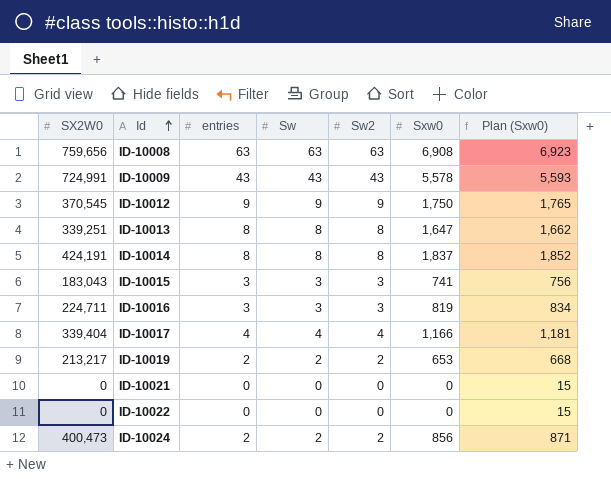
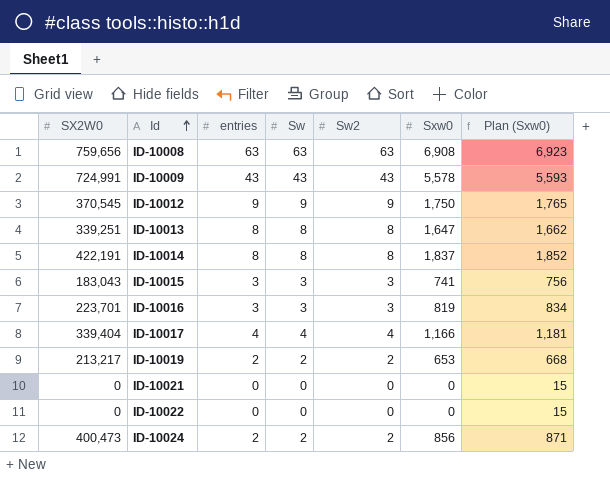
ID-10014 | SX2W0: 424,191 -> 422,191
ID-10016 | SX2W0: 224,711 -> 223,701

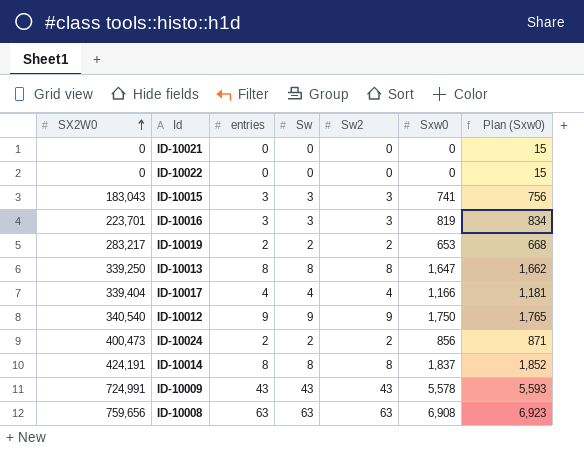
row order: Id ascending -> SX2W0 ascending
ID-10019 | SX2W0: 213,217 -> 283,217
ID-10013 | SX2W0: 339,251 -> 339,250
ID-10012 | SX2W0: 370,545 -> 340,540
ID-10014 | SX2W0: 422,191 -> 424,191

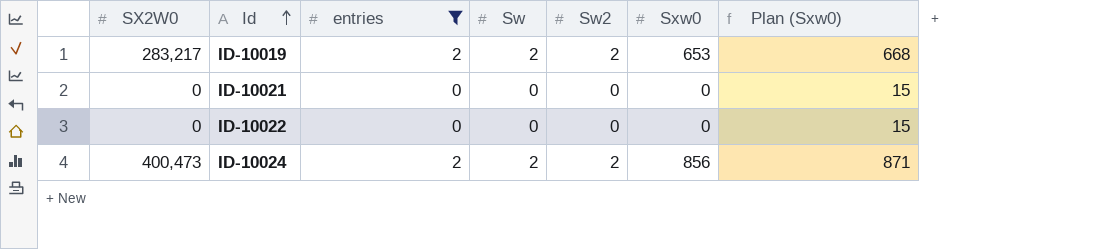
filter: none -> entries <= 2
row order: SX2W0 ascending -> Id ascending

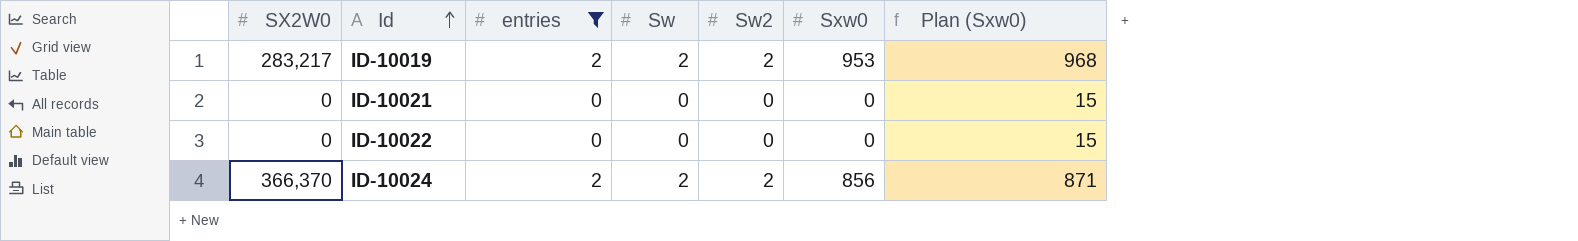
ID-10019 | Sxw0: 653 -> 953
ID-10019 | Plan (Sxw0): 668 -> 968
ID-10024 | SX2W0: 400,473 -> 366,370

